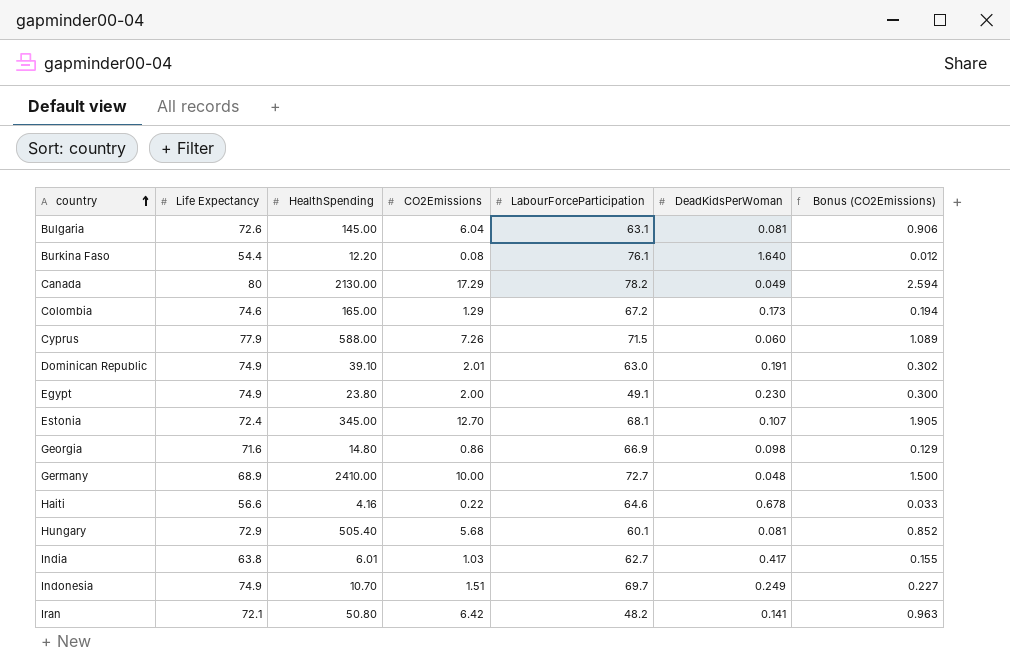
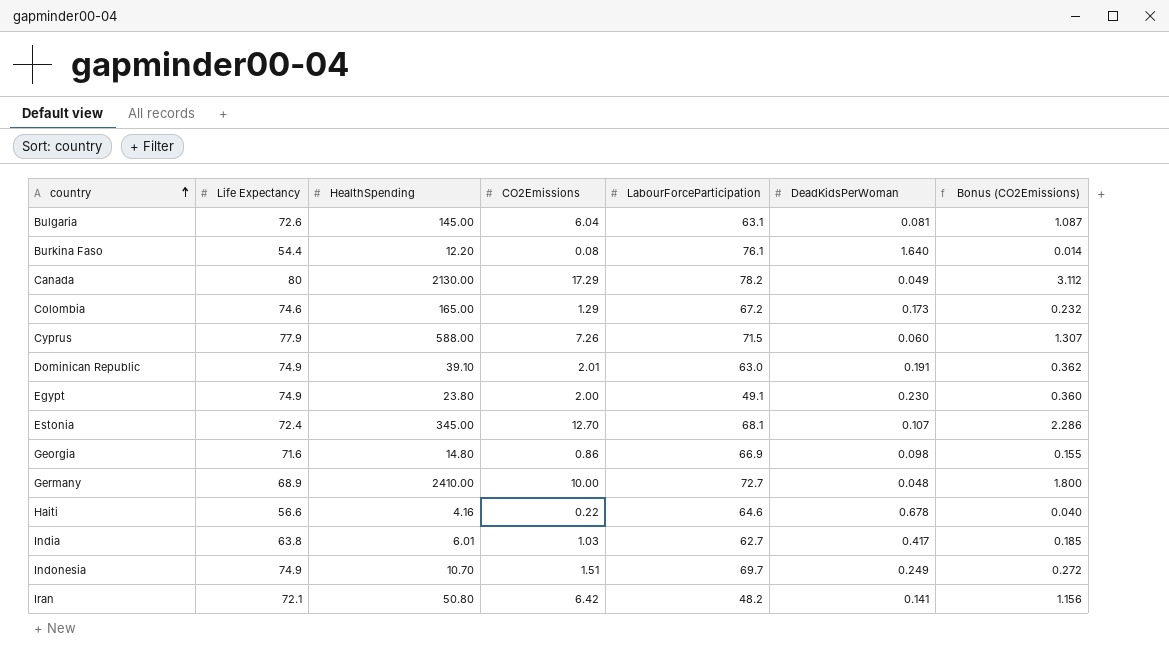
column Bonus (CO2Emissions) | formula: [CO2Emissions] * 0.15 -> [CO2Emissions] * 0.18
row Hungary: 72.9 | 505.40 | 5.68 | 60.1 | 0.081 | 0.852 -> none

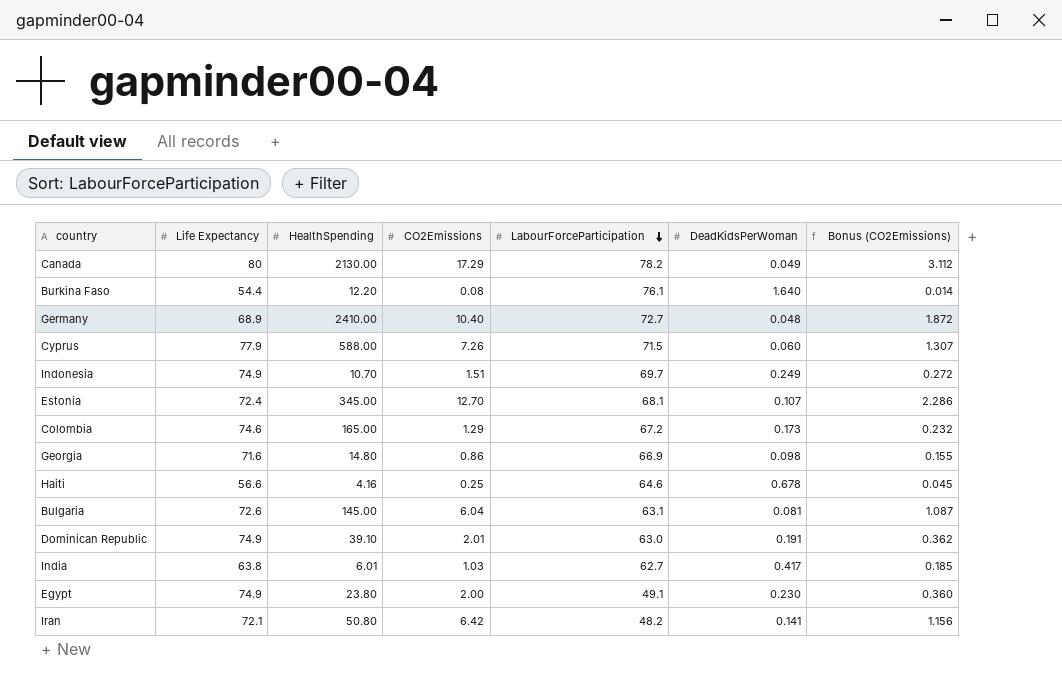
row order: country ascending -> LabourForceParticipation descending
Germany | CO2Emissions: 10.00 -> 10.40
Germany | Bonus (CO2Emissions): 1.800 -> 1.872
Haiti | CO2Emissions: 0.22 -> 0.25
Haiti | Bonus (CO2Emissions): 0.040 -> 0.045

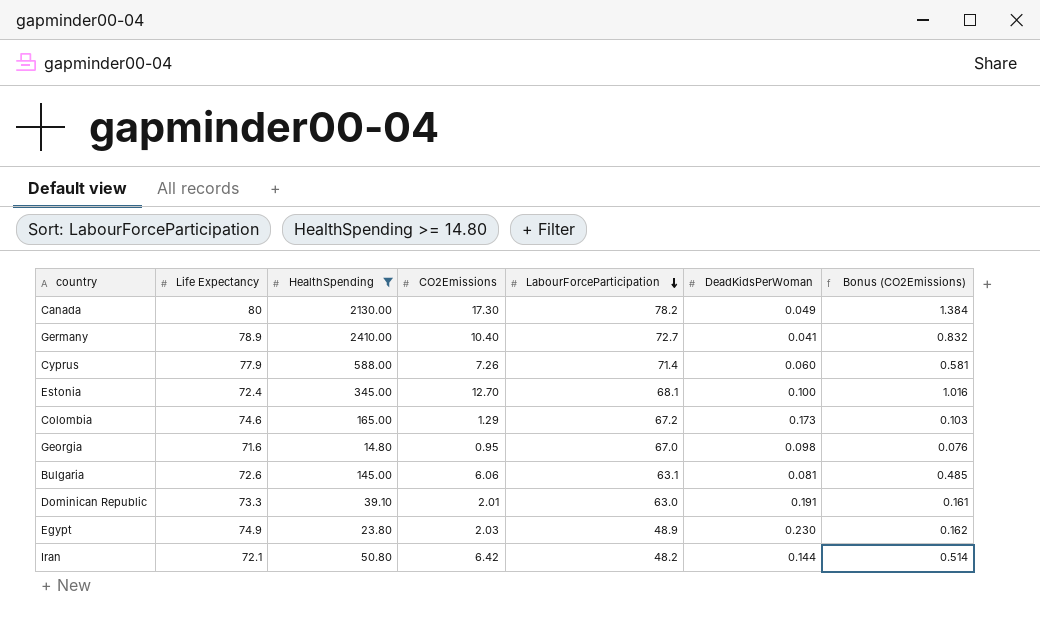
filter: none -> HealthSpending >= 14.80
column Bonus (CO2Emissions) | formula: [CO2Emissions] * 0.18 -> [CO2Emissions] * 0.08
Canada | CO2Emissions: 17.29 -> 17.30
Germany | Life Expectancy: 68.9 -> 78.9
Germany | DeadKidsPerWoman: 0.048 -> 0.041
Cyprus | LabourForceParticipation: 71.5 -> 71.4
Estonia | DeadKidsPerWoman: 0.107 -> 0.100
Georgia | CO2Emissions: 0.86 -> 0.95
Georgia | LabourForceParticipation: 66.9 -> 67.0
Bulgaria | CO2Emissions: 6.04 -> 6.06
Dominican Republic | Life Expectancy: 74.9 -> 73.3
Egypt | CO2Emissions: 2.00 -> 2.03
Egypt | LabourForceParticipation: 49.1 -> 48.9
Iran | DeadKidsPerWoman: 0.141 -> 0.144

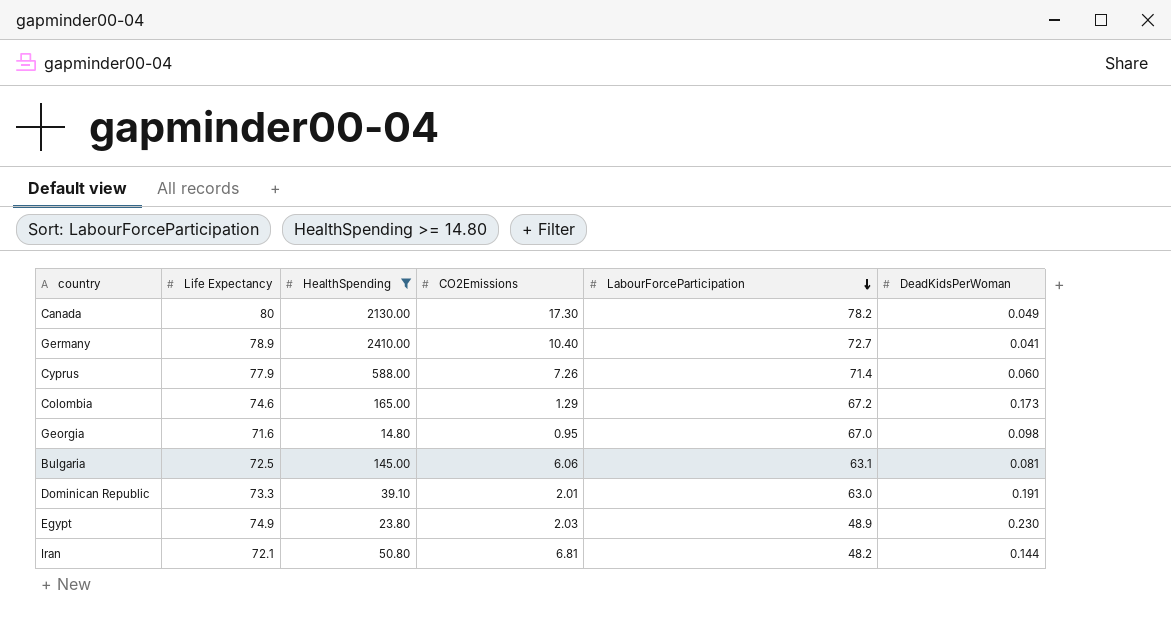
column Bonus (CO2Emissions) | formula: [CO2Emissions] * 0.08 -> none
row Estonia: 72.4 | 345.00 | 12.70 | 68.1 | 0.100 | 1.016 -> none
Bulgaria | Life Expectancy: 72.6 -> 72.5
Iran | CO2Emissions: 6.42 -> 6.81

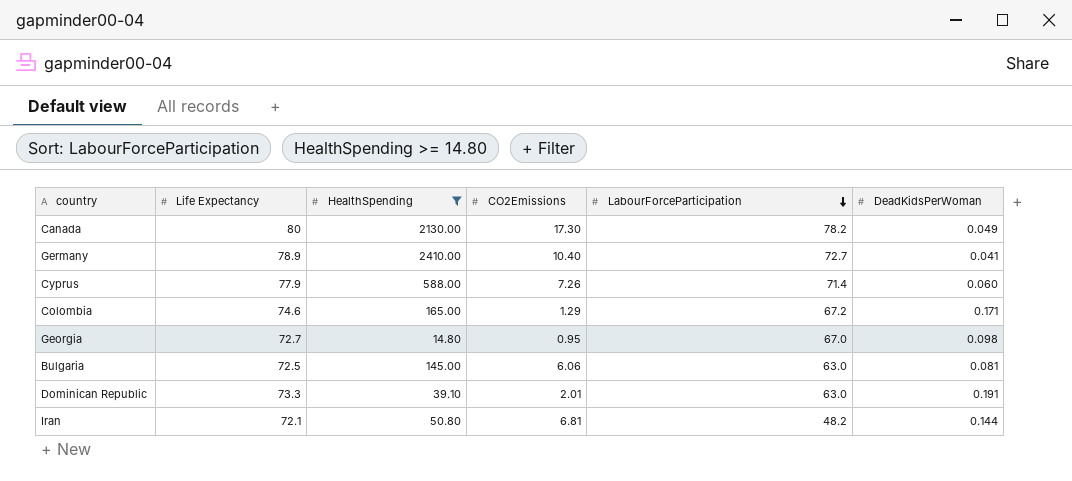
row Egypt: 74.9 | 23.80 | 2.03 | 48.9 | 0.230 -> none
Colombia | DeadKidsPerWoman: 0.173 -> 0.171
Georgia | Life Expectancy: 71.6 -> 72.7
Bulgaria | LabourForceParticipation: 63.1 -> 63.0

